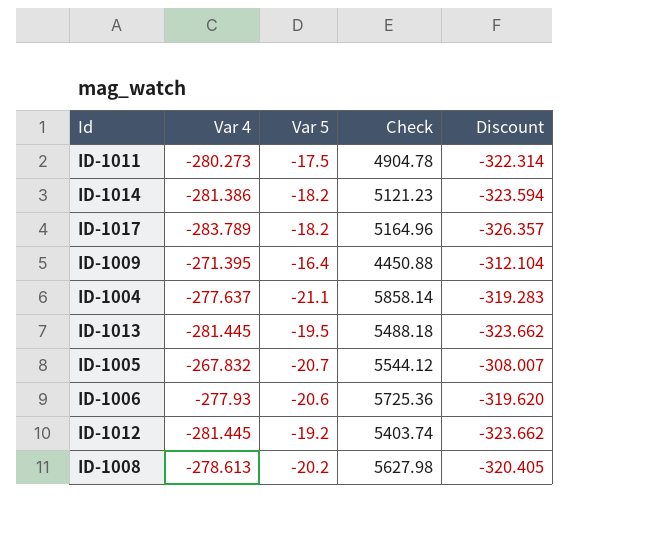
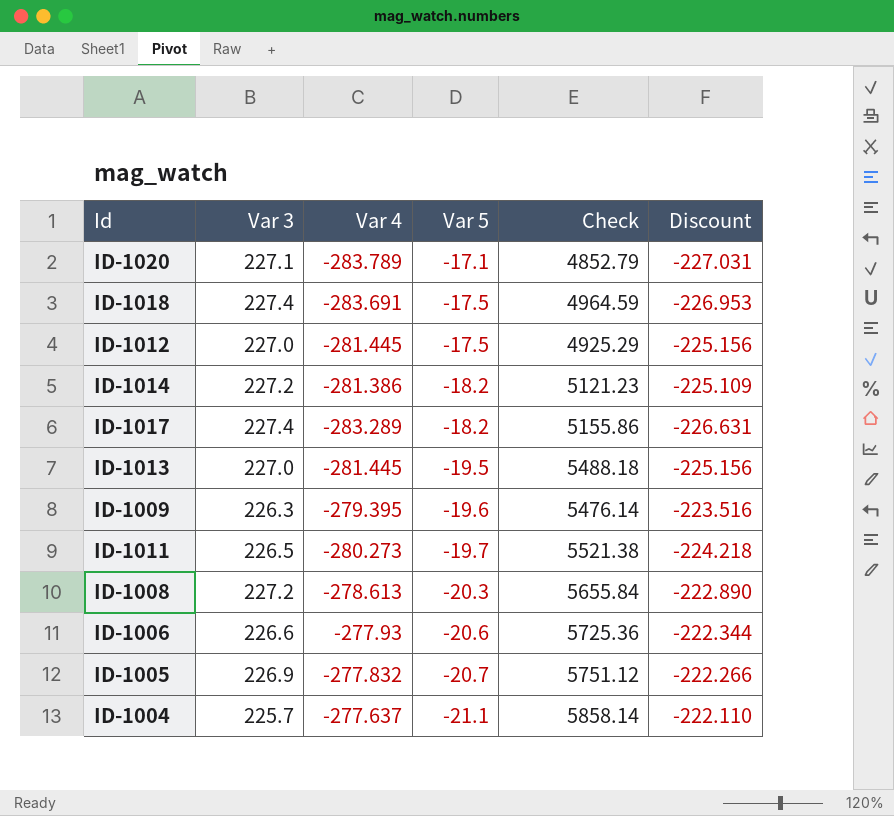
row order: none -> Var 5 descending
column Var 3 | position: none -> 2
column Discount | formula: [Var 4] * 1.15 -> [Var 4] * 0.8
row ID-1020: none -> 227.1 | -283.789 | -17.1 | 4852.79 | -227.031
row ID-1018: none -> 227.4 | -283.691 | -17.5 | 4964.59 | -226.953
ID-1012 | Var 5: -19.2 -> -17.5
ID-1012 | Check: 5403.74 -> 4925.29
ID-1017 | Var 4: -283.789 -> -283.289
ID-1017 | Check: 5164.96 -> 5155.86
ID-1009 | Var 4: -271.395 -> -279.395
ID-1009 | Var 5: -16.4 -> -19.6
ID-1009 | Check: 4450.88 -> 5476.14
ID-1011 | Var 5: -17.5 -> -19.7
ID-1011 | Check: 4904.78 -> 5521.38
ID-1008 | Var 5: -20.2 -> -20.3
ID-1008 | Check: 5627.98 -> 5655.84
ID-1005 | Var 4: -267.832 -> -277.832
ID-1005 | Check: 5544.12 -> 5751.12

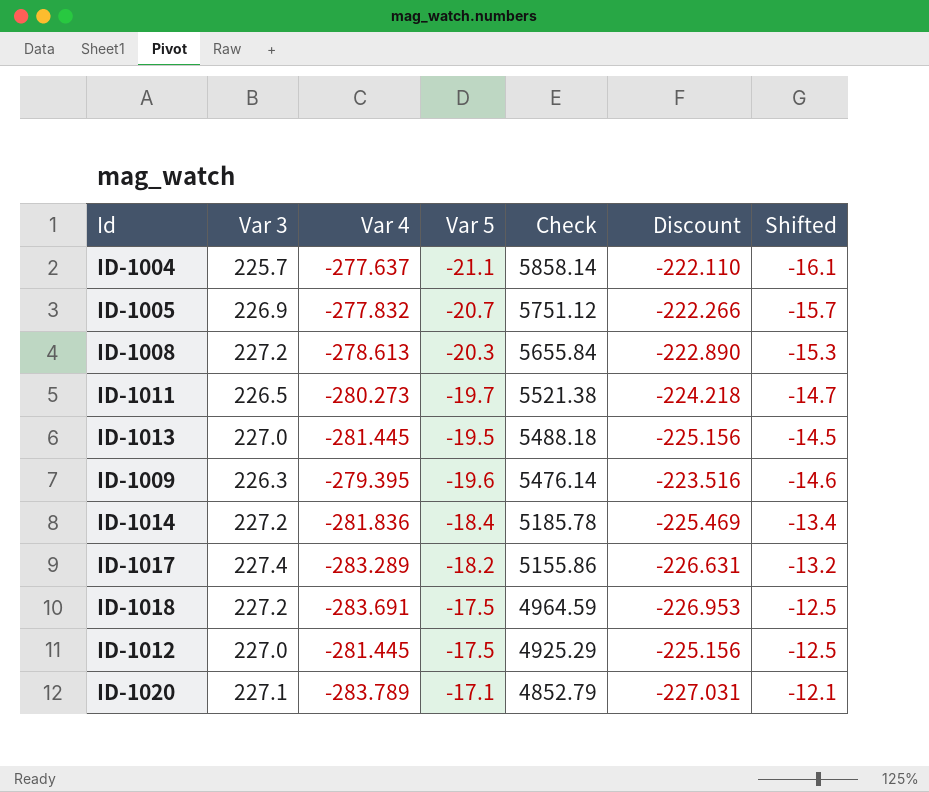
row order: Var 5 descending -> Check descending
column Shifted | formula: none -> [Var 5] + 5
row ID-1006: 226.6 | -277.93 | -20.6 | 5725.36 | -222.344 -> none
ID-1014 | Var 4: -281.386 -> -281.836
ID-1014 | Var 5: -18.2 -> -18.4
ID-1014 | Check: 5121.23 -> 5185.78
ID-1014 | Discount: -225.109 -> -225.469
ID-1018 | Var 3: 227.4 -> 227.2

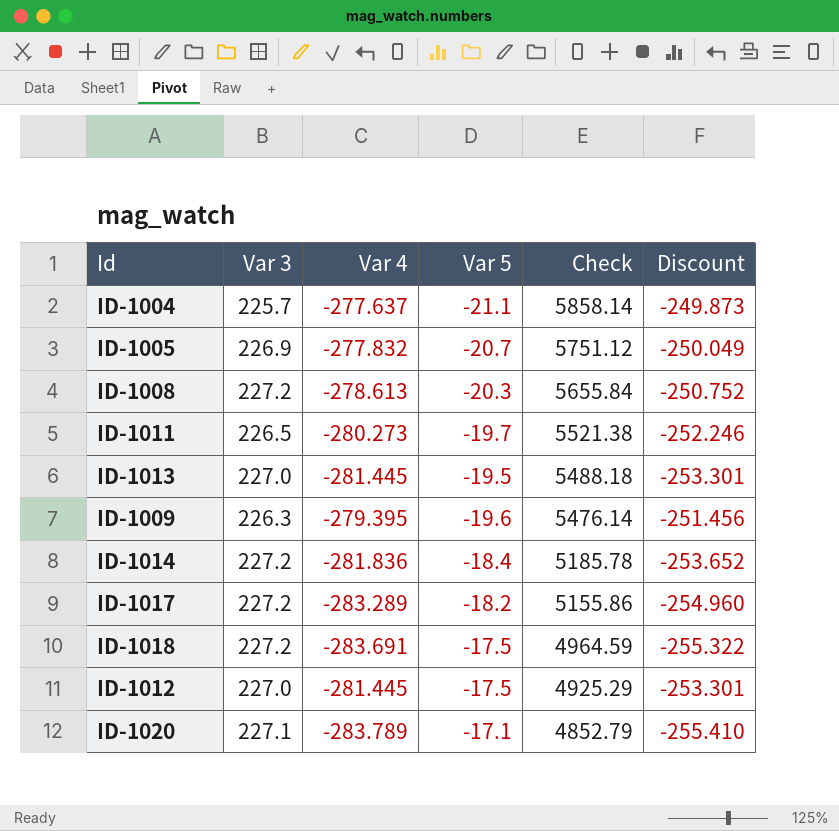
column Shifted | formula: [Var 5] + 5 -> none
column Discount | formula: [Var 4] * 0.8 -> [Var 4] * 0.9
ID-1017 | Var 3: 227.4 -> 227.2

